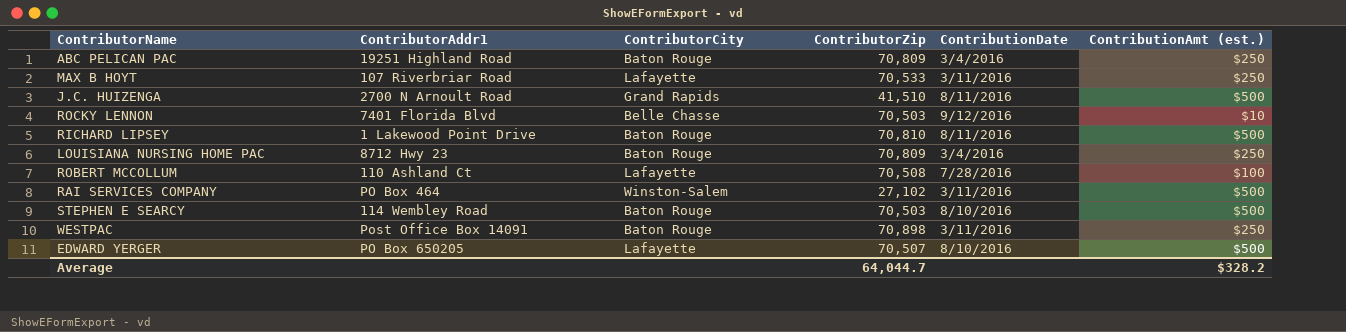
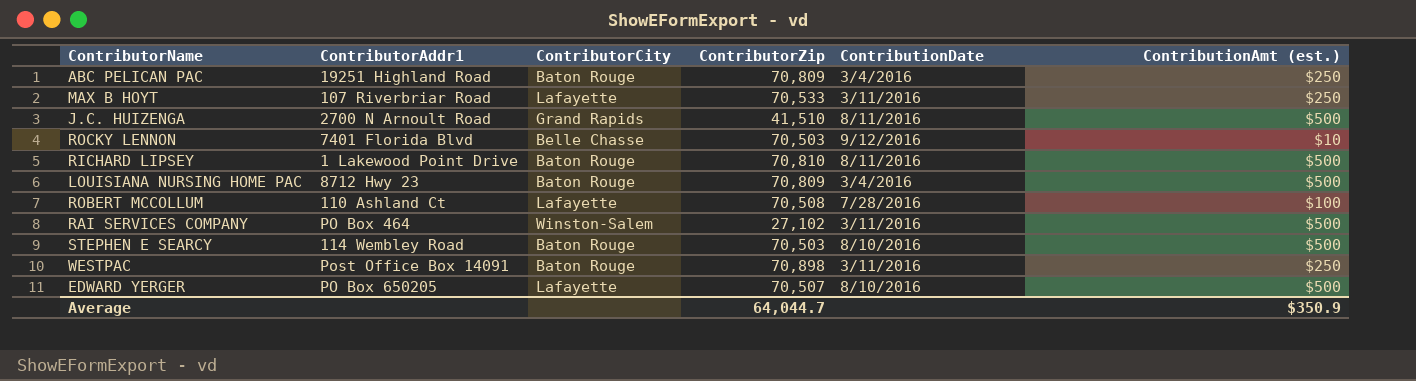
LOUISIANA NURSING HOME PAC | ContributionAmt (est.): $250 -> $500
Average | ContributionAmt (est.): $328.2 -> $350.9

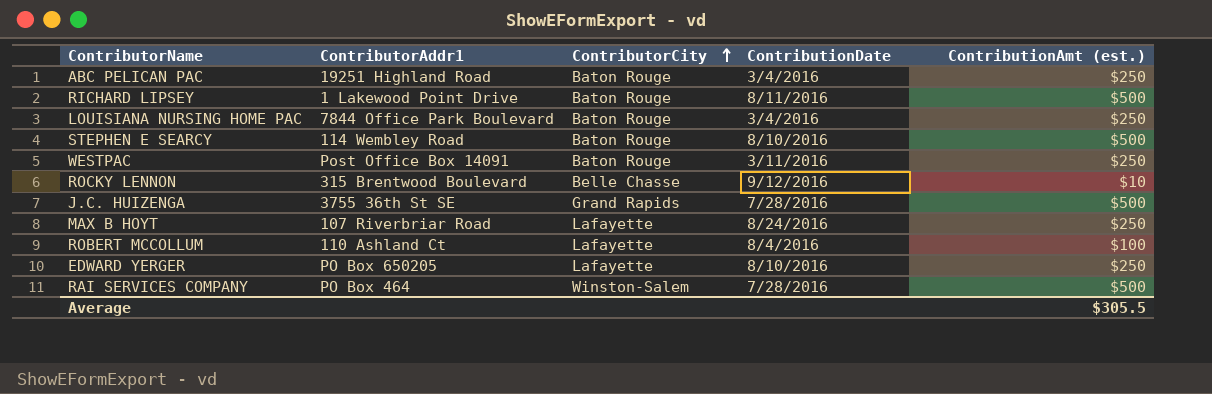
row order: none -> ContributorCity ascending
column ContributorZip | position: 4 -> none
LOUISIANA NURSING HOME PAC | ContributorAddr1: 8712 Hwy 23 -> 7844 Office Park Boulevard
LOUISIANA NURSING HOME PAC | ContributionAmt (est.): $500 -> $250
ROCKY LENNON | ContributorAddr1: 7401 Florida Blvd -> 315 Brentwood Boulevard
J.C. HUIZENGA | ContributorAddr1: 2700 N Arnoult Road -> 3755 36th St SE
J.C. HUIZENGA | ContributionDate: 8/11/2016 -> 7/28/2016
MAX B HOYT | ContributionDate: 3/11/2016 -> 8/24/2016
ROBERT MCCOLLUM | ContributionDate: 7/28/2016 -> 8/4/2016
EDWARD YERGER | ContributionAmt (est.): $500 -> $250
RAI SERVICES COMPANY | ContributionDate: 3/11/2016 -> 7/28/2016
Average | ContributionAmt (est.): $350.9 -> $305.5

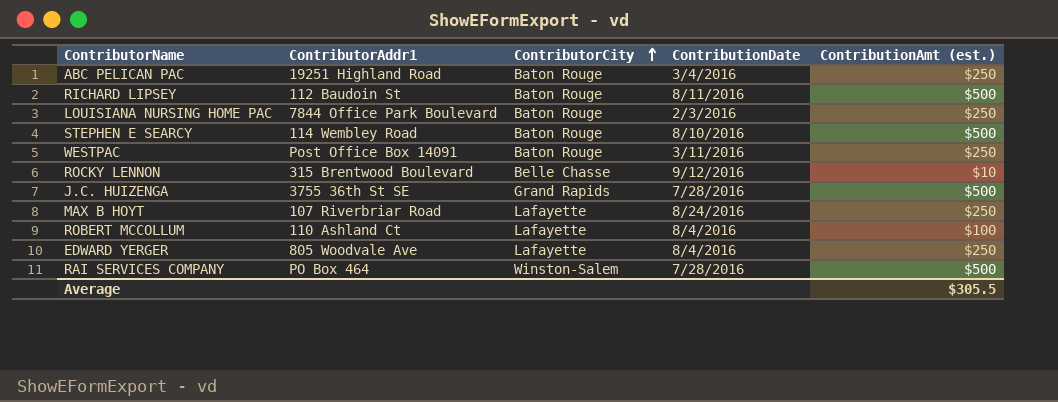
RICHARD LIPSEY | ContributorAddr1: 1 Lakewood Point Drive -> 112 Baudoin St
LOUISIANA NURSING HOME PAC | ContributionDate: 3/4/2016 -> 2/3/2016
EDWARD YERGER | ContributorAddr1: PO Box 650205 -> 805 Woodvale Ave
EDWARD YERGER | ContributionDate: 8/10/2016 -> 8/4/2016

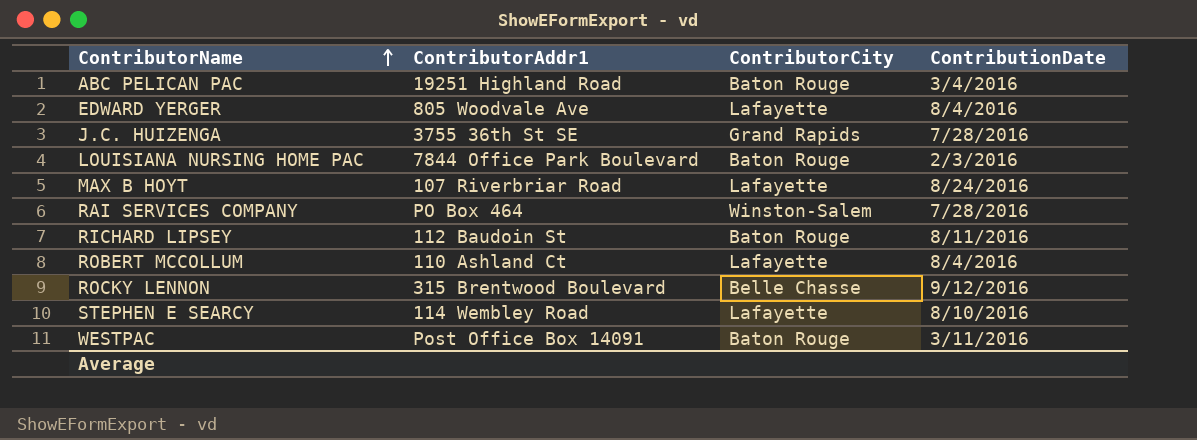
row order: ContributorCity ascending -> ContributorName ascending
column ContributionAmt (est.) | position: 5 -> none
STEPHEN E SEARCY | ContributorCity: Baton Rouge -> Lafayette

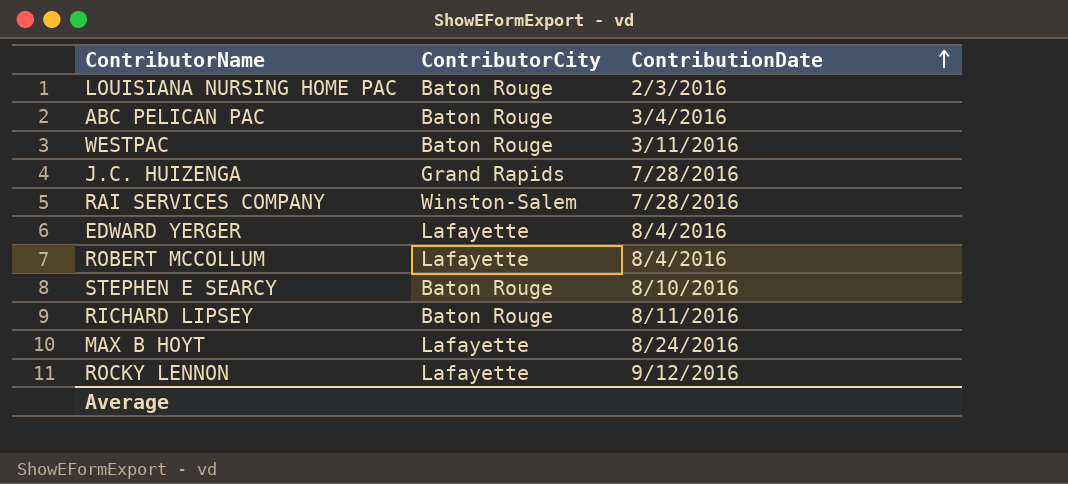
row order: ContributorName ascending -> ContributionDate ascending
column ContributorAddr1 | position: 2 -> none
STEPHEN E SEARCY | ContributorCity: Lafayette -> Baton Rouge
ROCKY LENNON | ContributorCity: Belle Chasse -> Lafayette

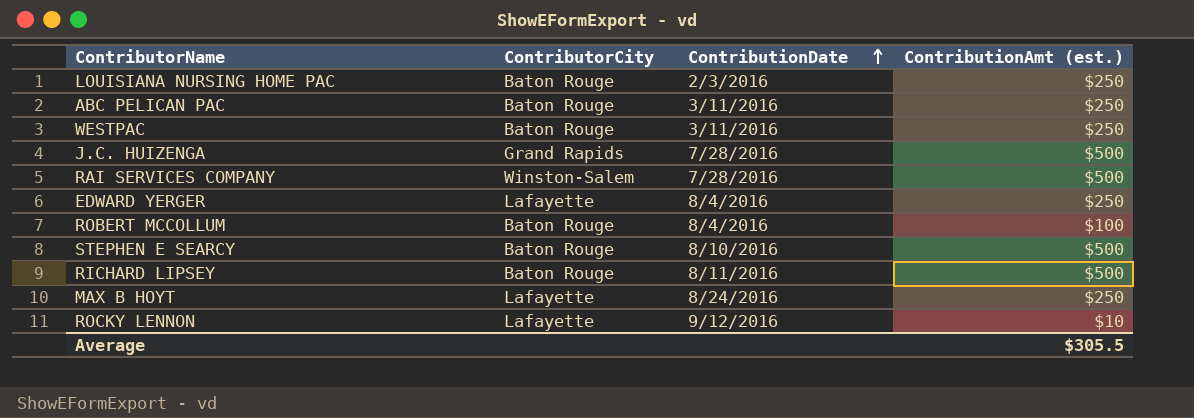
column ContributionAmt (est.) | position: none -> 4
ABC PELICAN PAC | ContributionDate: 3/4/2016 -> 3/11/2016
ROBERT MCCOLLUM | ContributorCity: Lafayette -> Baton Rouge

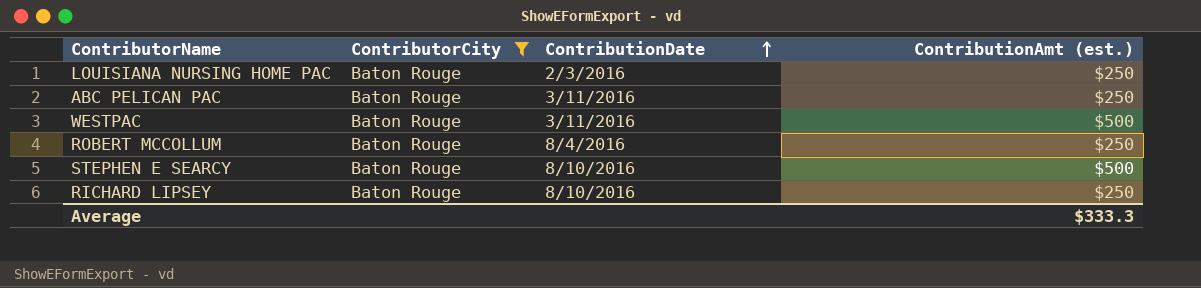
filter: none -> ContributorCity = Baton Rouge
WESTPAC | ContributionAmt (est.): $250 -> $500
ROBERT MCCOLLUM | ContributionAmt (est.): $100 -> $250
RICHARD LIPSEY | ContributionDate: 8/11/2016 -> 8/10/2016
RICHARD LIPSEY | ContributionAmt (est.): $500 -> $250
Average | ContributionAmt (est.): $305.5 -> $333.3

